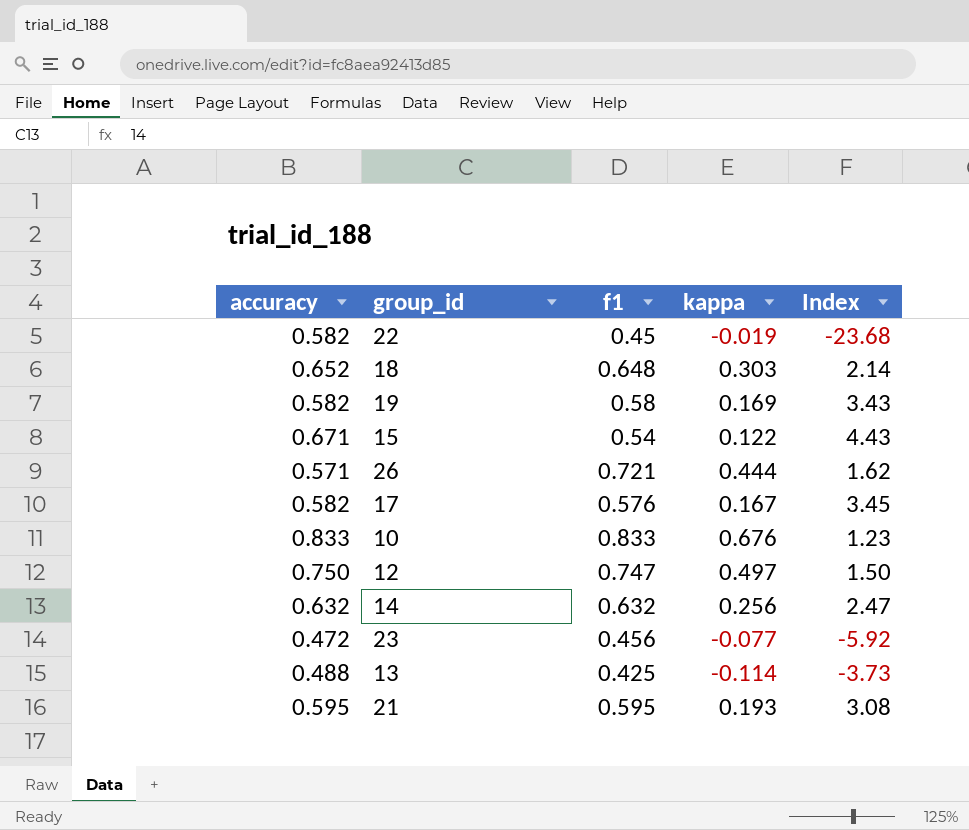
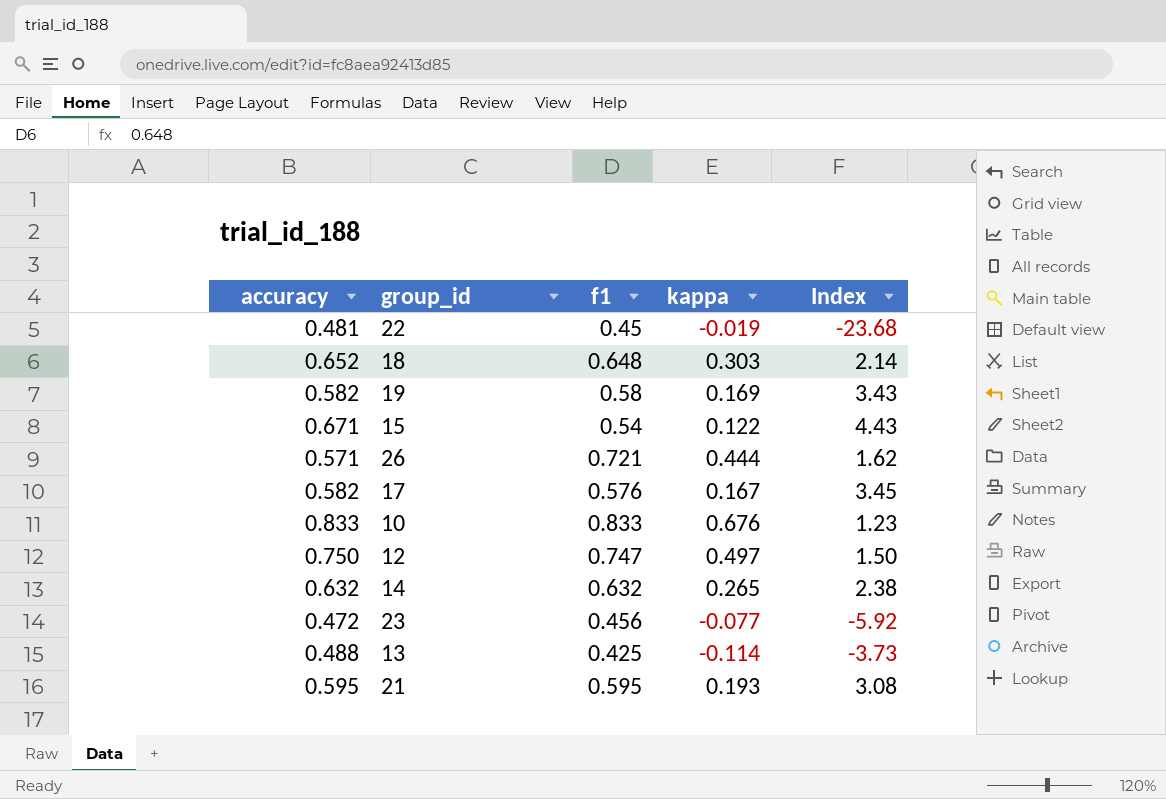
22 | accuracy: 0.582 -> 0.481
14 | kappa: 0.256 -> 0.265
14 | Index: 2.47 -> 2.38

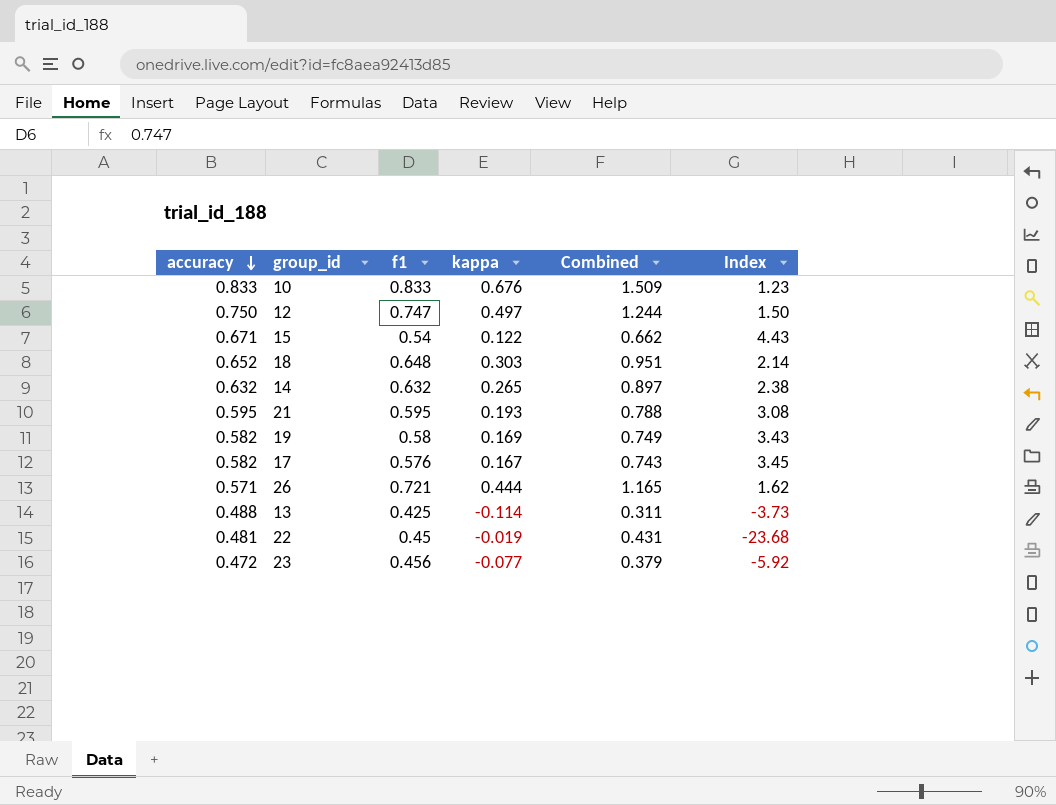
row order: none -> accuracy descending
column Combined | formula: none -> [f1] + [kappa]

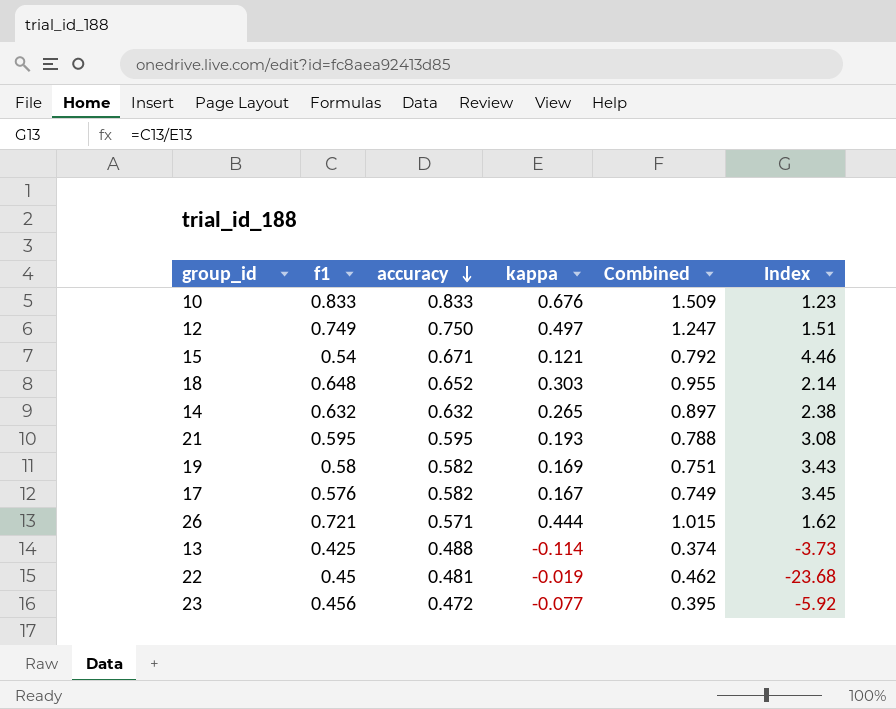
column accuracy | position: 1 -> 3
column Combined | formula: [f1] + [kappa] -> [accuracy] + [kappa]
12 | f1: 0.747 -> 0.749
12 | Index: 1.50 -> 1.51
15 | kappa: 0.122 -> 0.121
15 | Index: 4.43 -> 4.46

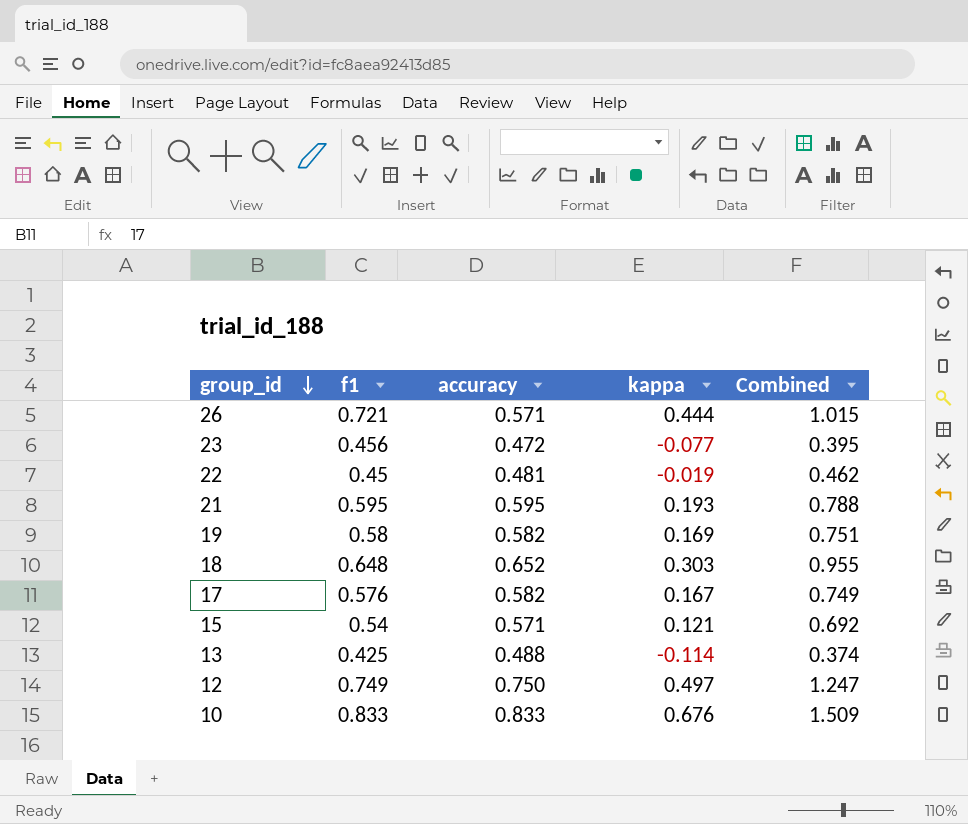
row order: accuracy descending -> group_id descending
column Index | formula: [f1] / [kappa] -> none
row 14: 0.632 | 0.632 | 0.265 | 0.897 | 2.38 -> none
15 | accuracy: 0.671 -> 0.571
15 | Combined: 0.792 -> 0.692

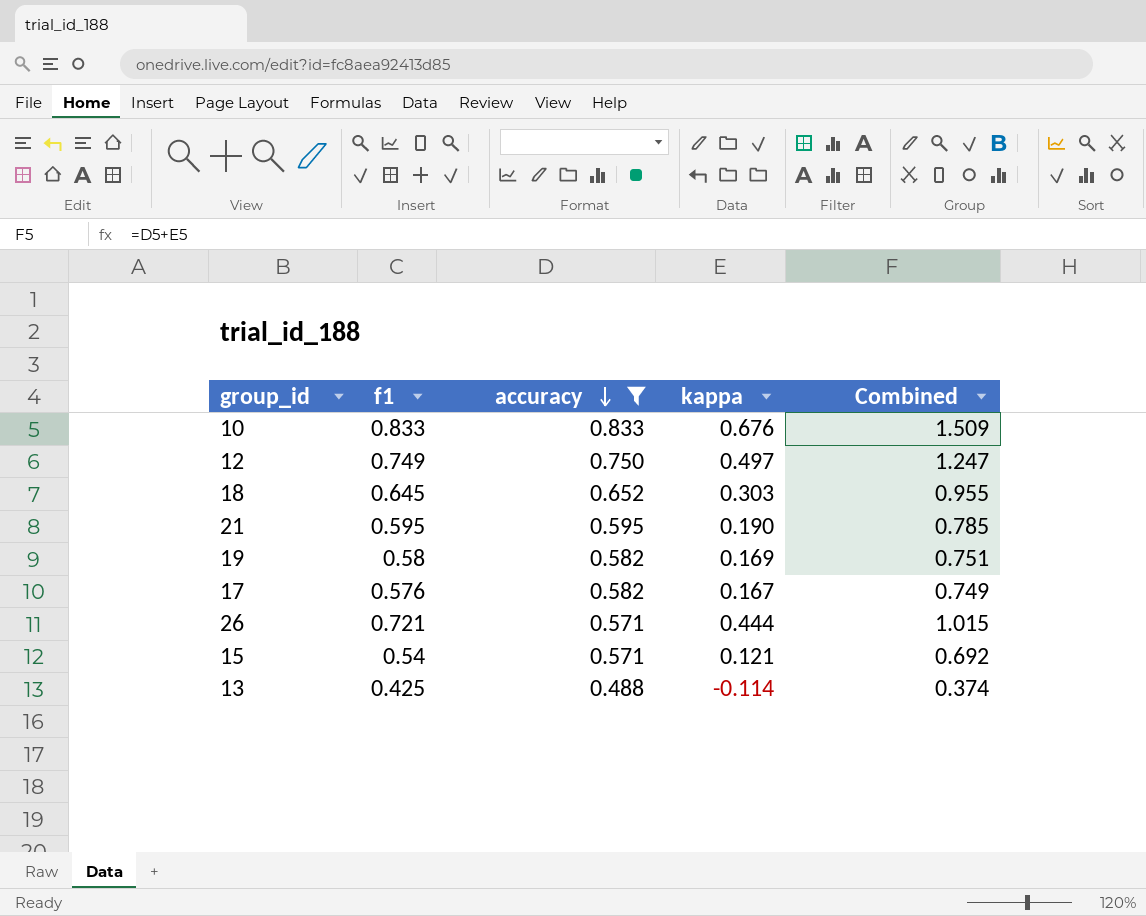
filter: none -> accuracy >= 0.488
row order: group_id descending -> accuracy descending
18 | f1: 0.648 -> 0.645
21 | kappa: 0.193 -> 0.190
21 | Combined: 0.788 -> 0.785

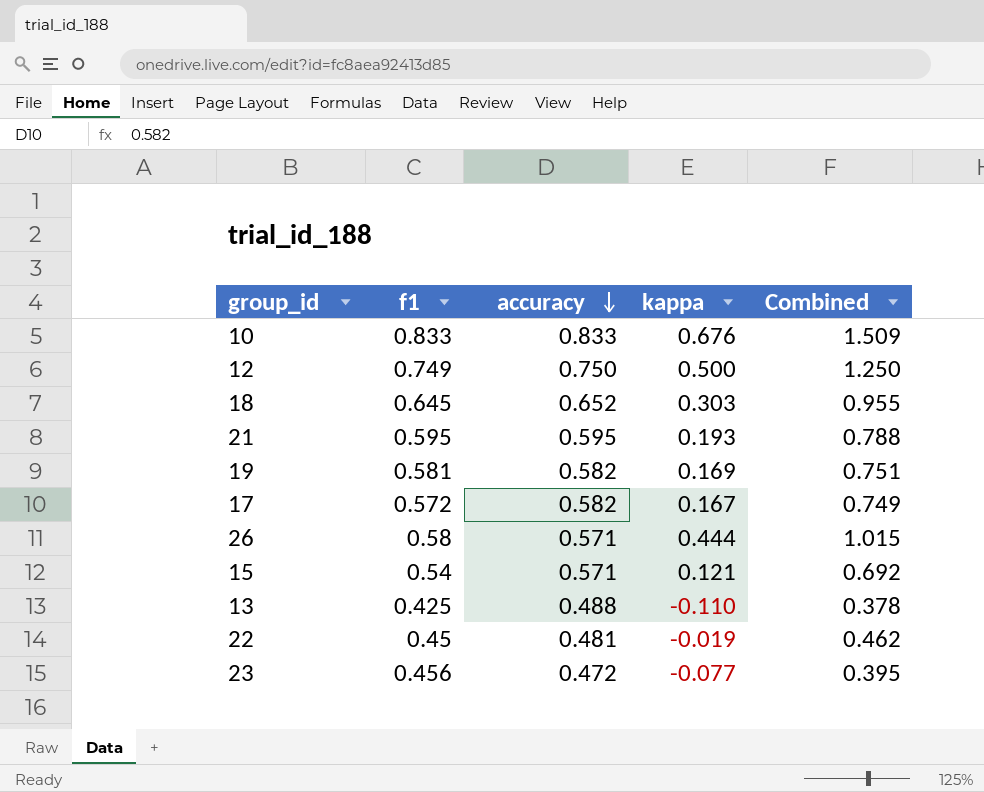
filter: accuracy >= 0.488 -> none
12 | kappa: 0.497 -> 0.500
12 | Combined: 1.247 -> 1.250
21 | kappa: 0.190 -> 0.193
21 | Combined: 0.785 -> 0.788
19 | f1: 0.58 -> 0.581
17 | f1: 0.576 -> 0.572
26 | f1: 0.721 -> 0.58
13 | kappa: -0.114 -> -0.110
13 | Combined: 0.374 -> 0.378

